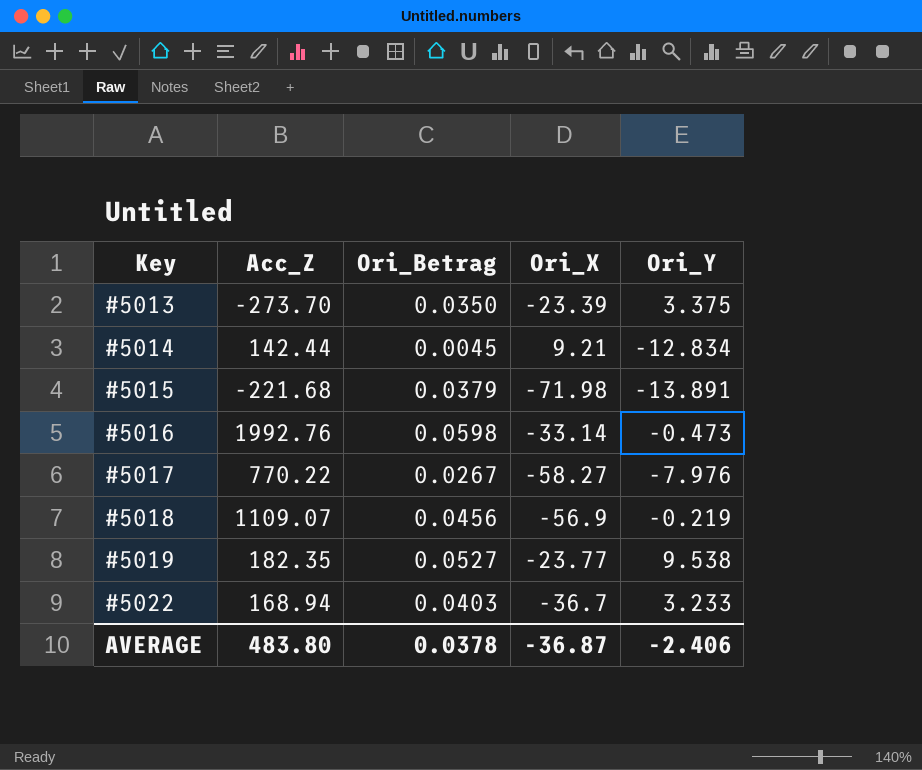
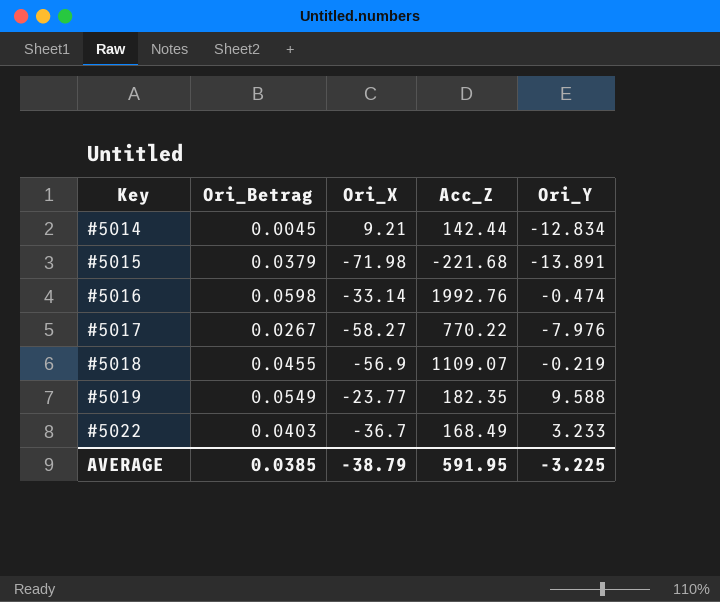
column Acc_Z | position: 2 -> 4
row #5013: -273.70 | 0.0350 | -23.39 | 3.375 -> none
#5016 | Ori_Y: -0.473 -> -0.474
#5018 | Ori_Betrag: 0.0456 -> 0.0455
#5019 | Ori_Betrag: 0.0527 -> 0.0549
#5019 | Ori_Y: 9.538 -> 9.588
#5022 | Acc_Z: 168.94 -> 168.49
AVERAGE | Ori_Betrag: 0.0378 -> 0.0385
AVERAGE | Ori_X: -36.87 -> -38.79
AVERAGE | Acc_Z: 483.80 -> 591.95
AVERAGE | Ori_Y: -2.406 -> -3.225

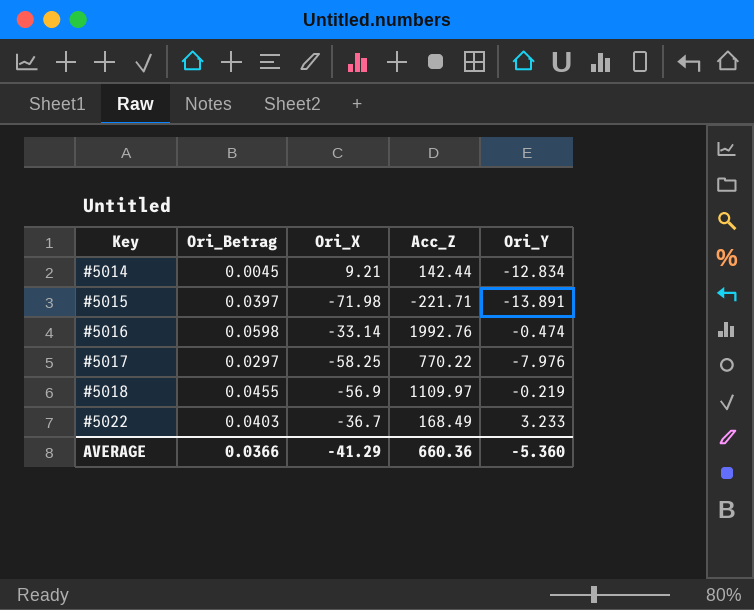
row #5019: 0.0549 | -23.77 | 182.35 | 9.588 -> none
#5015 | Ori_Betrag: 0.0379 -> 0.0397
#5015 | Acc_Z: -221.68 -> -221.71
#5017 | Ori_Betrag: 0.0267 -> 0.0297
#5017 | Ori_X: -58.27 -> -58.25
#5018 | Acc_Z: 1109.07 -> 1109.97
AVERAGE | Ori_Betrag: 0.0385 -> 0.0366
AVERAGE | Ori_X: -38.79 -> -41.29
AVERAGE | Acc_Z: 591.95 -> 660.36
AVERAGE | Ori_Y: -3.225 -> -5.360

